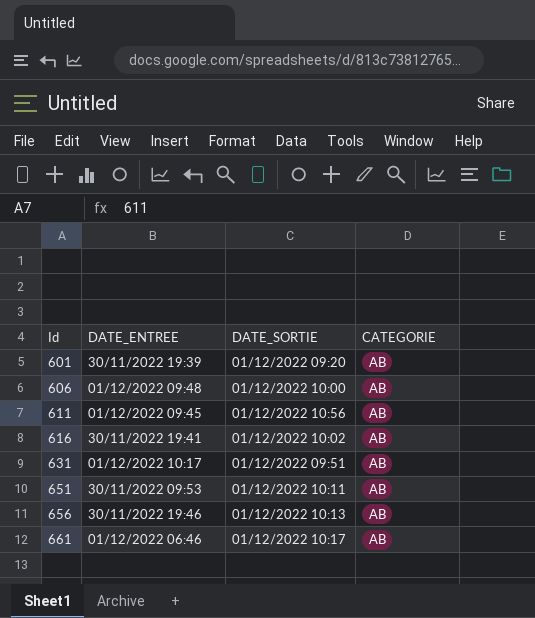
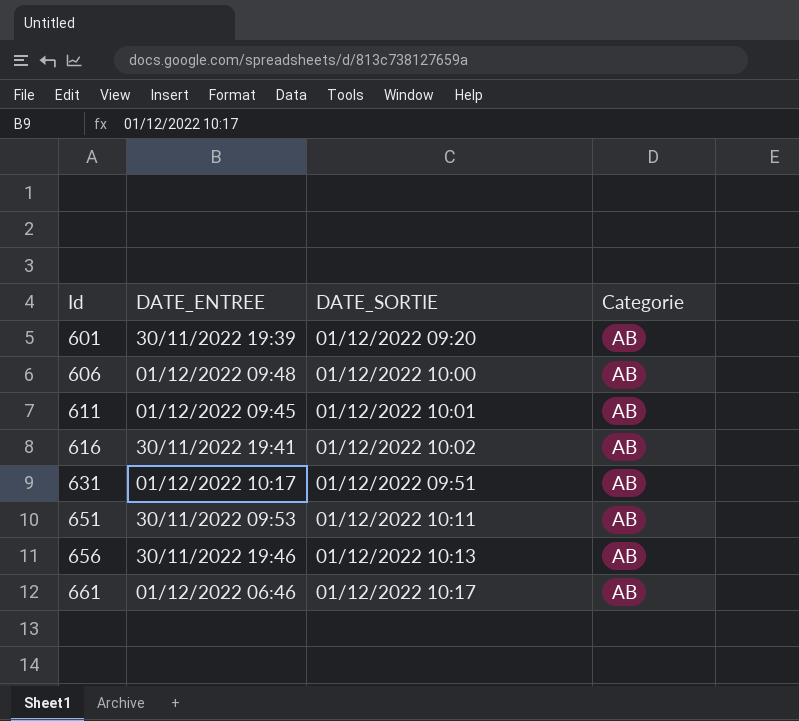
column name: CATEGORIE -> Categorie
611 | DATE_SORTIE: 01/12/2022 10:56 -> 01/12/2022 10:01

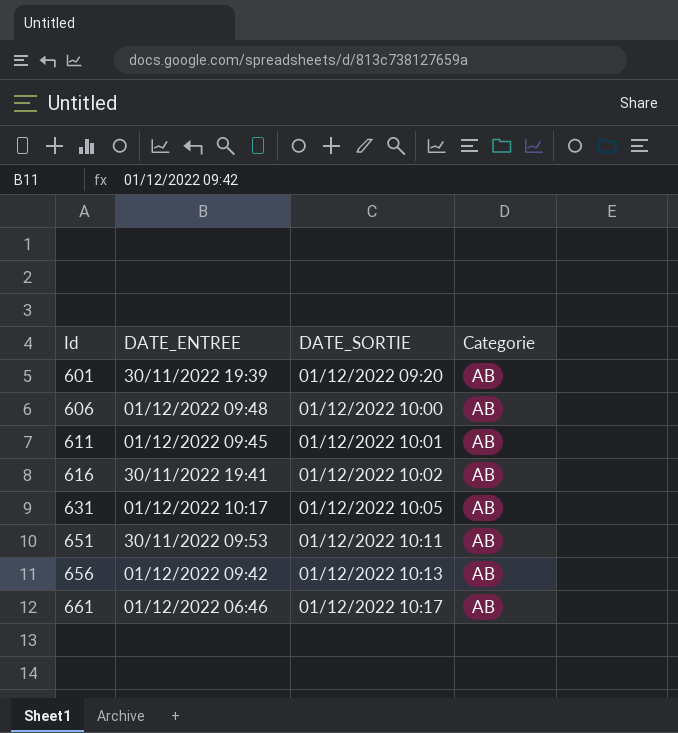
631 | DATE_SORTIE: 01/12/2022 09:51 -> 01/12/2022 10:05
656 | DATE_ENTREE: 30/11/2022 19:46 -> 01/12/2022 09:42

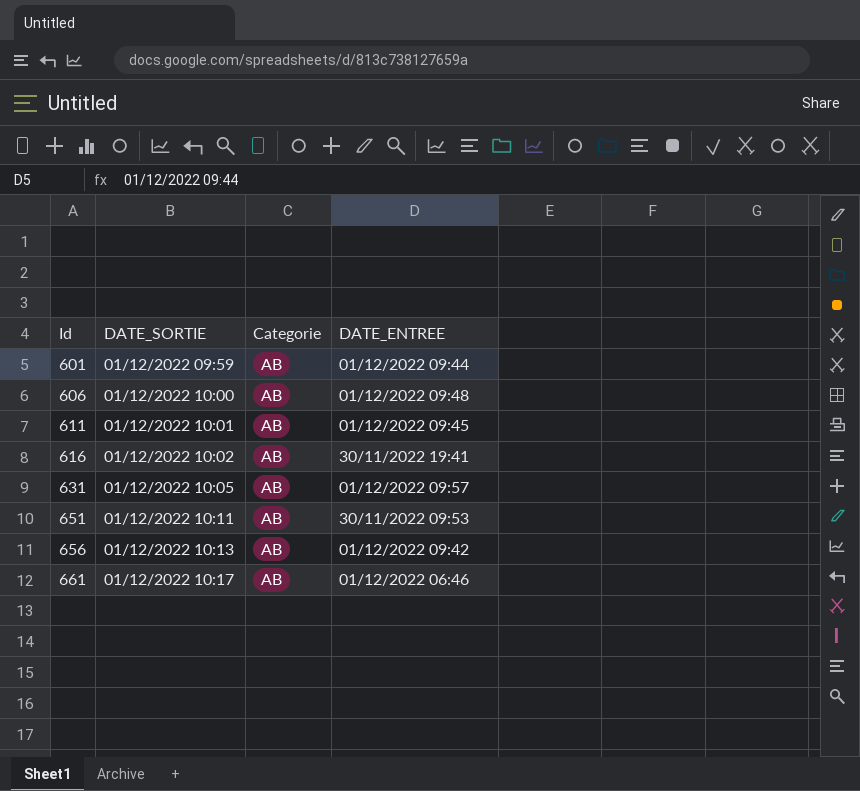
column DATE_ENTREE | position: 2 -> 4
601 | DATE_SORTIE: 01/12/2022 09:20 -> 01/12/2022 09:59
601 | DATE_ENTREE: 30/11/2022 19:39 -> 01/12/2022 09:44
631 | DATE_ENTREE: 01/12/2022 10:17 -> 01/12/2022 09:57

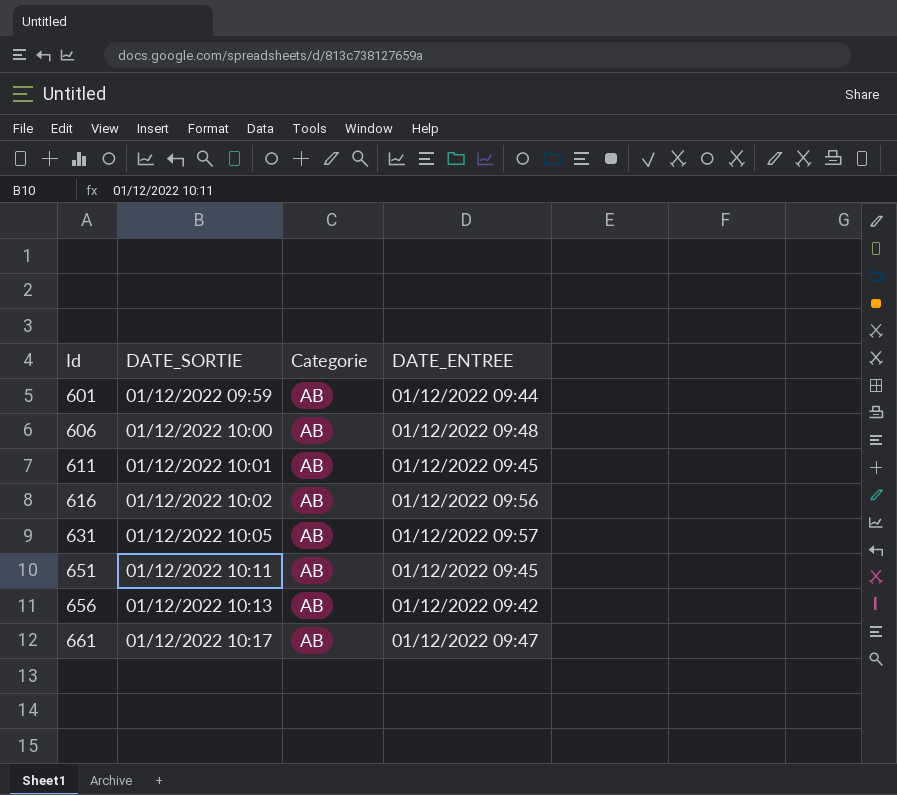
616 | DATE_ENTREE: 30/11/2022 19:41 -> 01/12/2022 09:56
651 | DATE_ENTREE: 30/11/2022 09:53 -> 01/12/2022 09:45
661 | DATE_ENTREE: 01/12/2022 06:46 -> 01/12/2022 09:47

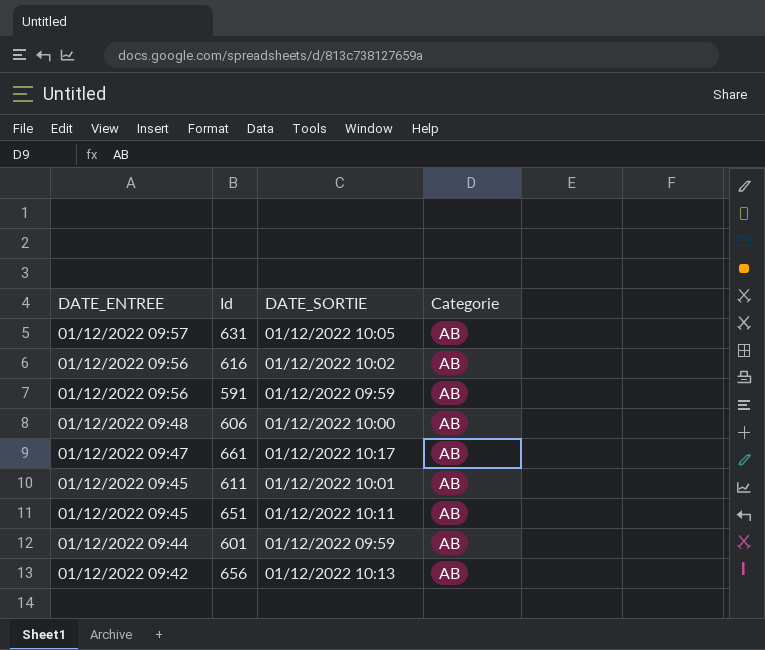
row order: Id ascending -> DATE_ENTREE descending
column DATE_ENTREE | position: 4 -> 1
row 591: none -> 01/12/2022 09:56 | 01/12/2022 09:59 | AB

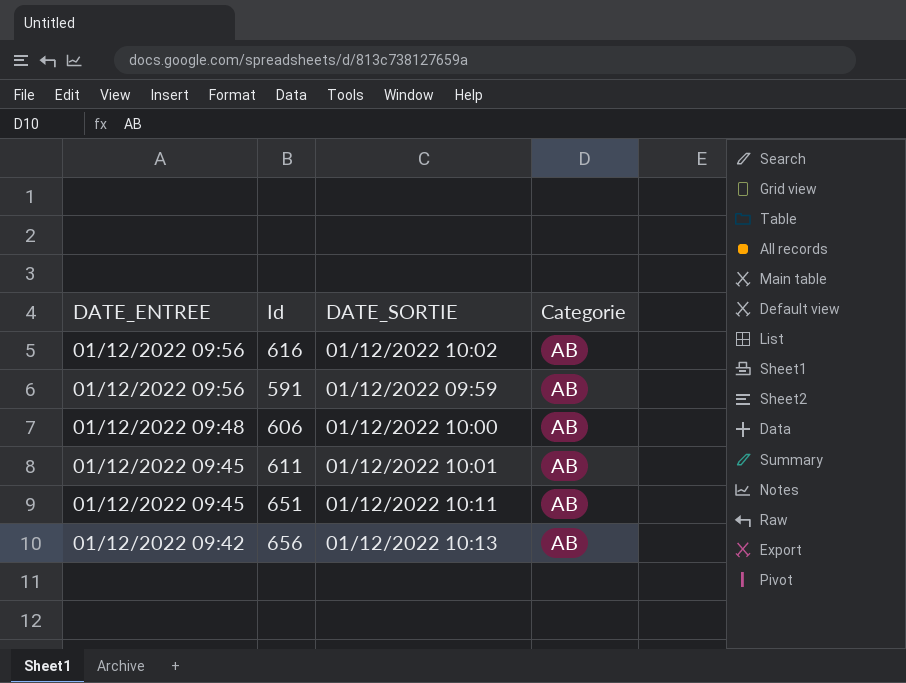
row 631: 01/12/2022 09:57 | 01/12/2022 10:05 | AB -> none
row 661: 01/12/2022 09:47 | 01/12/2022 10:17 | AB -> none
row 601: 01/12/2022 09:44 | 01/12/2022 09:59 | AB -> none

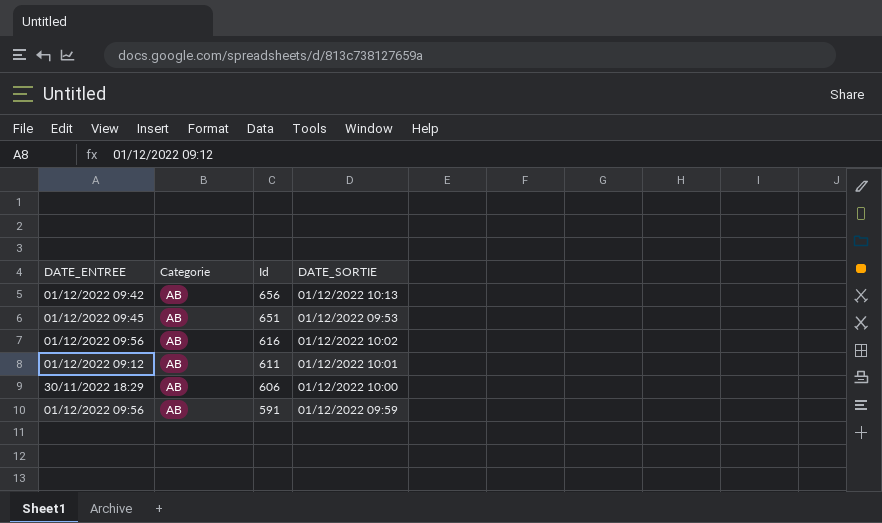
row order: DATE_ENTREE descending -> Id descending
column Categorie | position: 4 -> 2
651 | DATE_SORTIE: 01/12/2022 10:11 -> 01/12/2022 09:53
611 | DATE_ENTREE: 01/12/2022 09:45 -> 01/12/2022 09:12
606 | DATE_ENTREE: 01/12/2022 09:48 -> 30/11/2022 18:29

